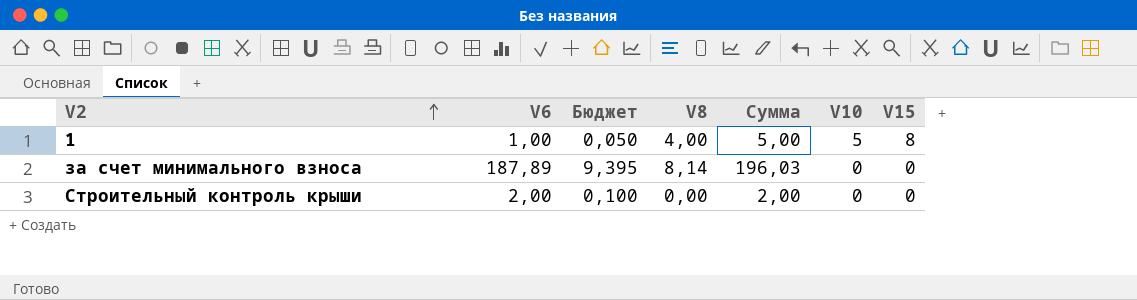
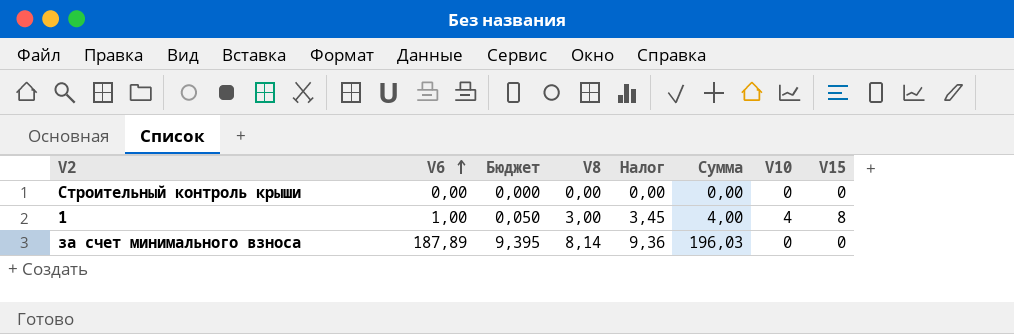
row order: V2 ascending -> V6 ascending
column Налог | formula: none -> [V8] * 1,15
Строительный контроль крыши | V6: 2,00 -> 0,00
Строительный контроль крыши | Бюджет: 0,100 -> 0,000
Строительный контроль крыши | Сумма: 2,00 -> 0,00
1 | V8: 4,00 -> 3,00
1 | Сумма: 5,00 -> 4,00
1 | V10: 5 -> 4

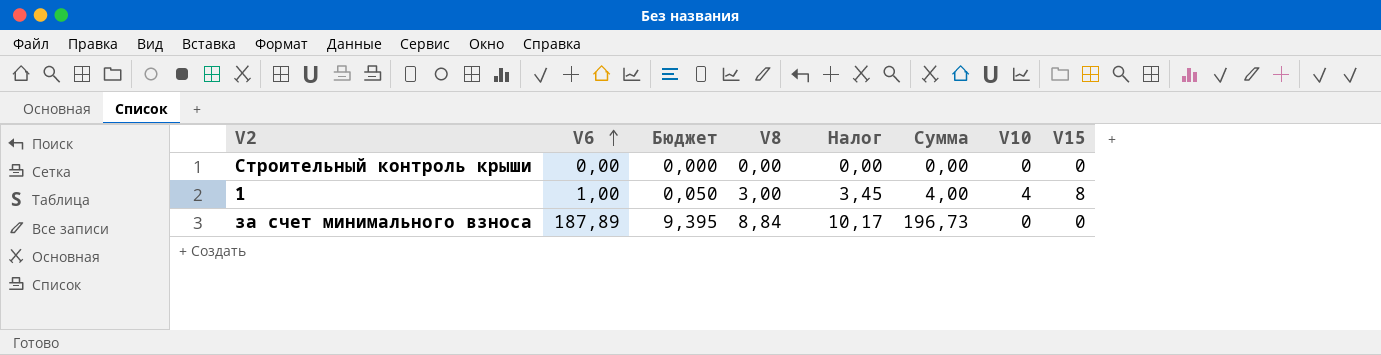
за счет минимального взноса | V8: 8,14 -> 8,84
за счет минимального взноса | Налог: 9,36 -> 10,17
за счет минимального взноса | Сумма: 196,03 -> 196,73

